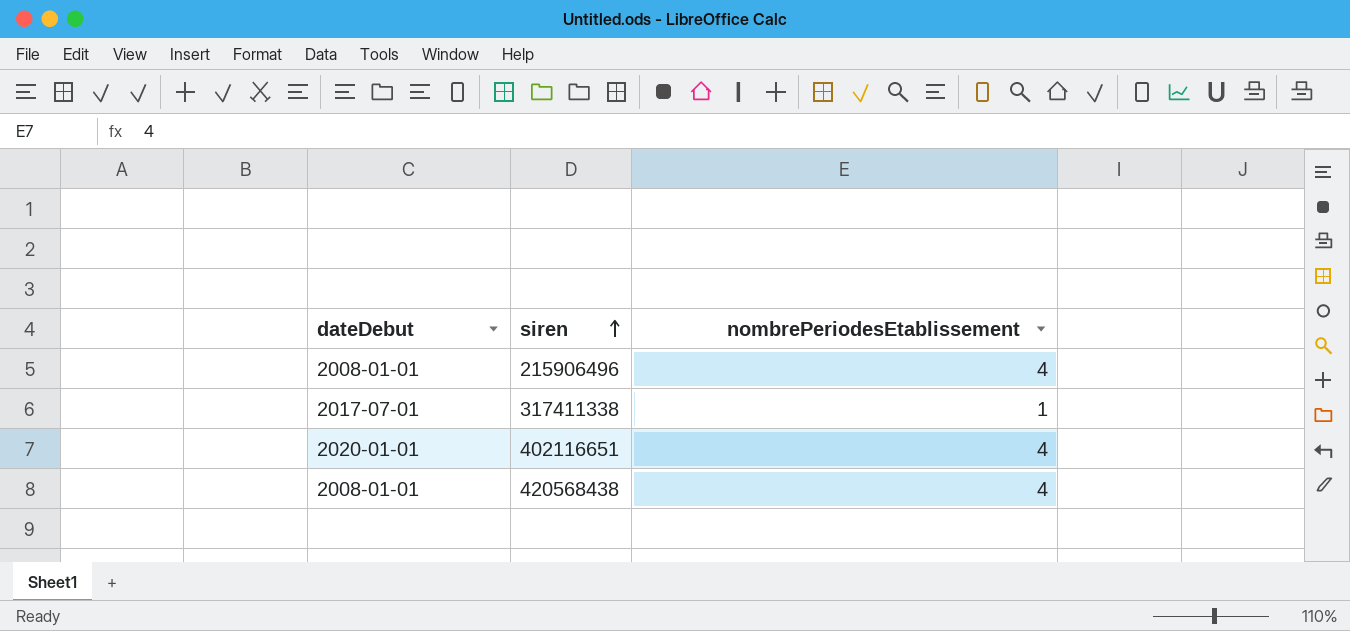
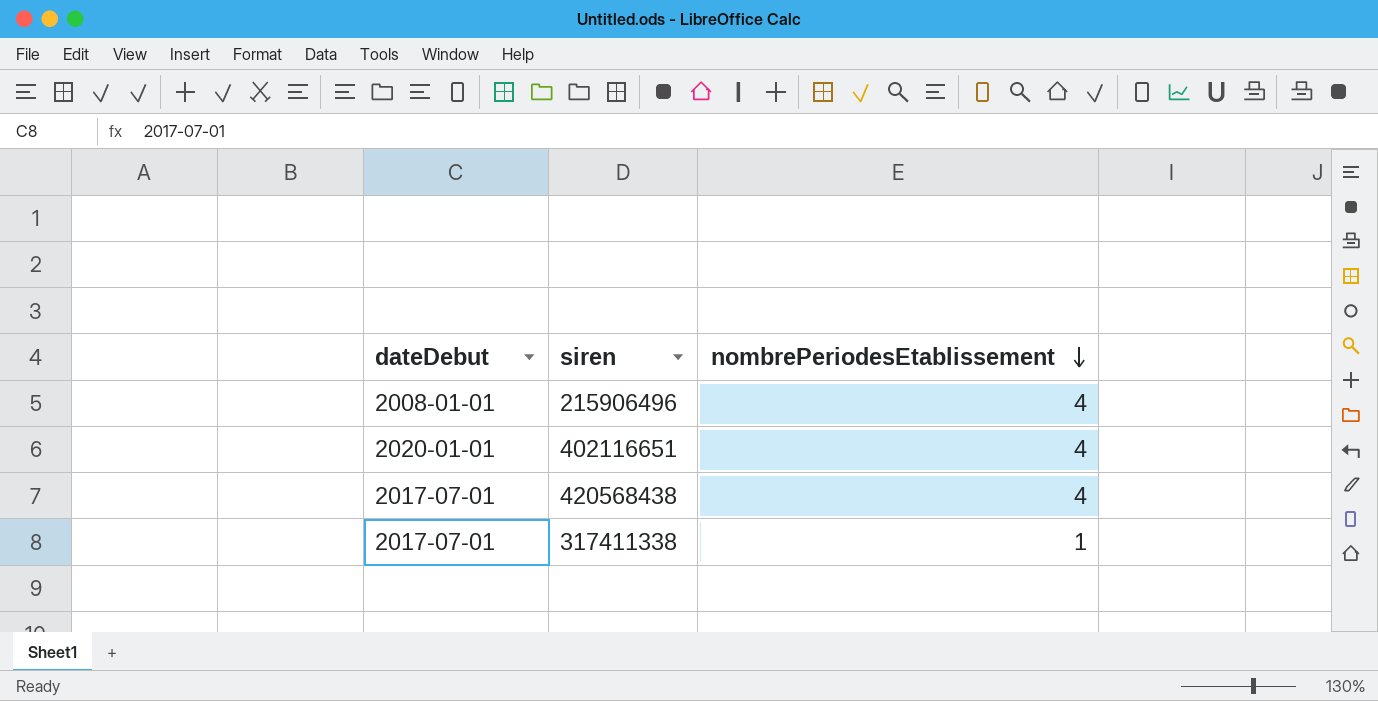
row order: siren ascending -> nombrePeriodesEtablissement descending
420568438 | dateDebut: 2008-01-01 -> 2017-07-01

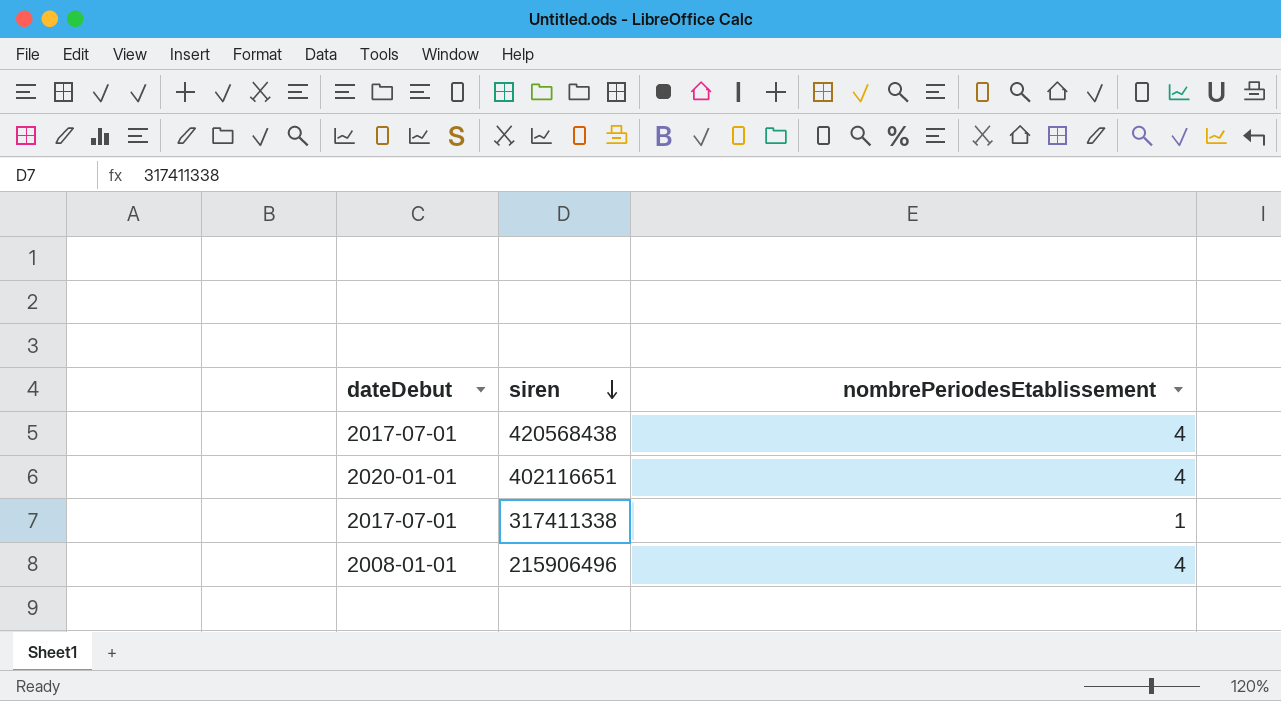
row order: nombrePeriodesEtablissement descending -> siren descending

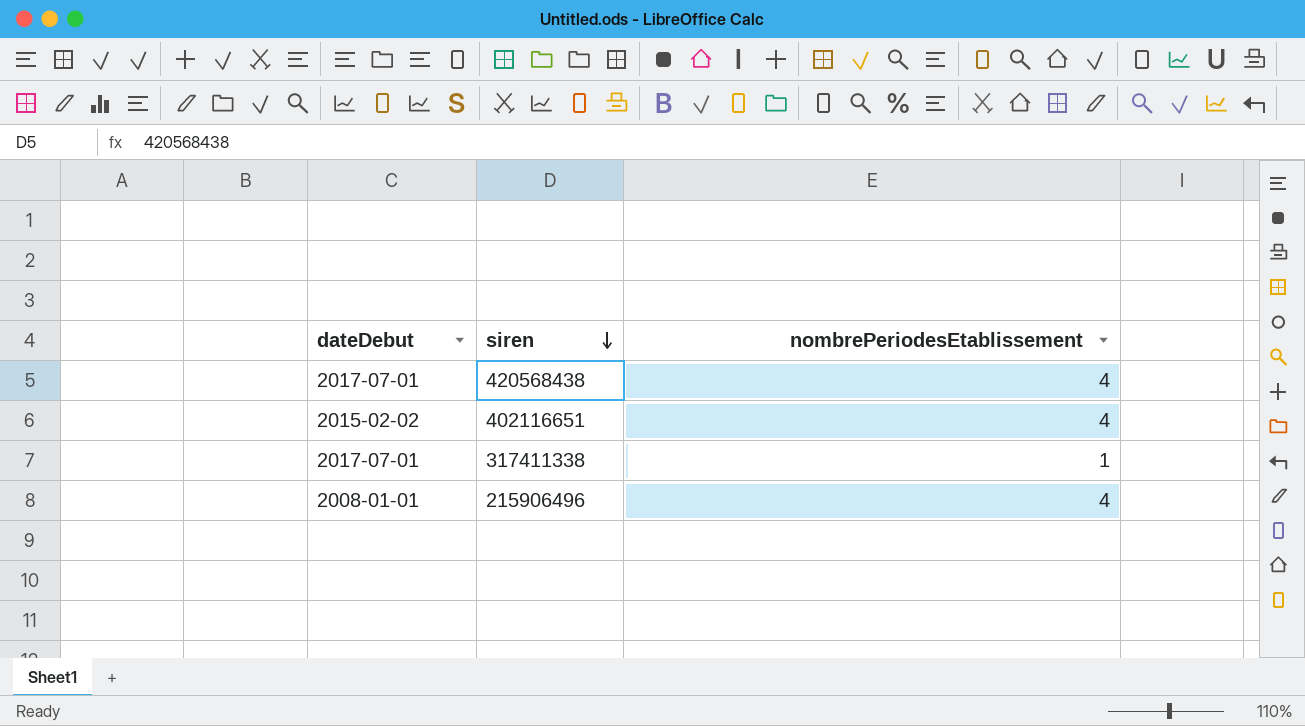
402116651 | dateDebut: 2020-01-01 -> 2015-02-02

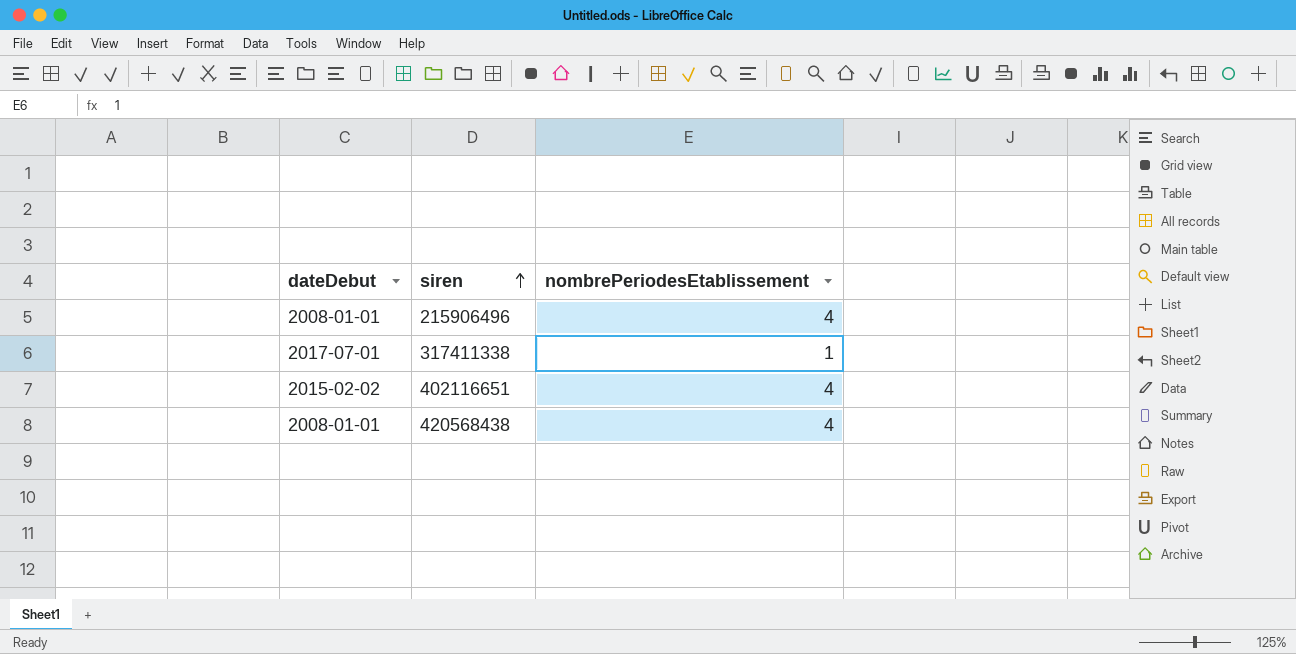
row order: siren descending -> siren ascending
420568438 | dateDebut: 2017-07-01 -> 2008-01-01

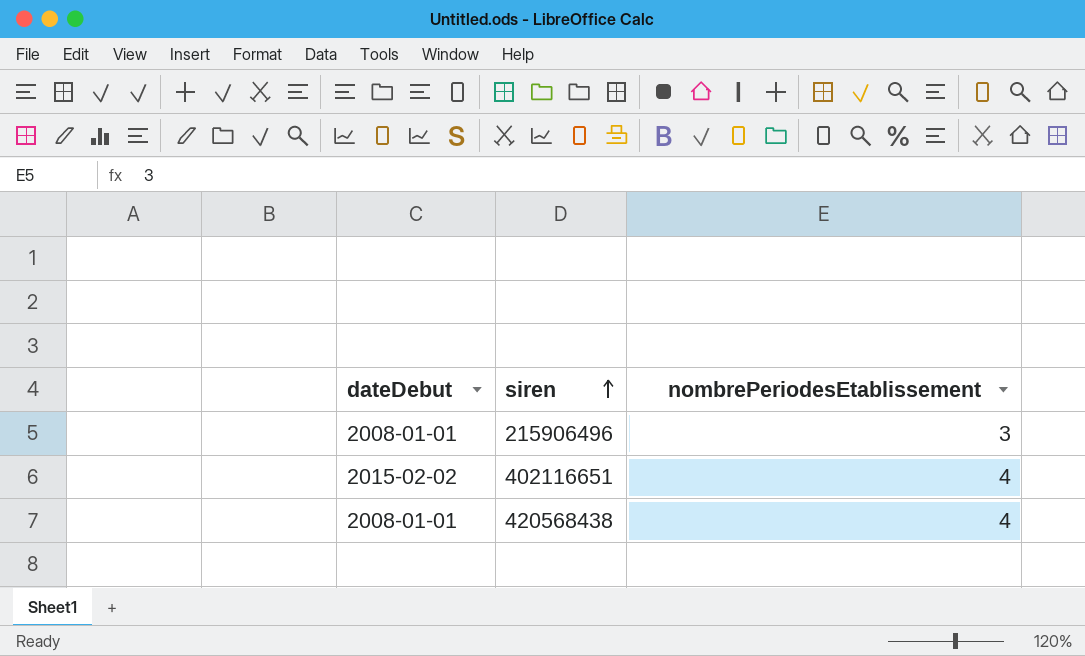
row 317411338: 2017-07-01 | 1 -> none
215906496 | nombrePeriodesEtablissement: 4 -> 3

